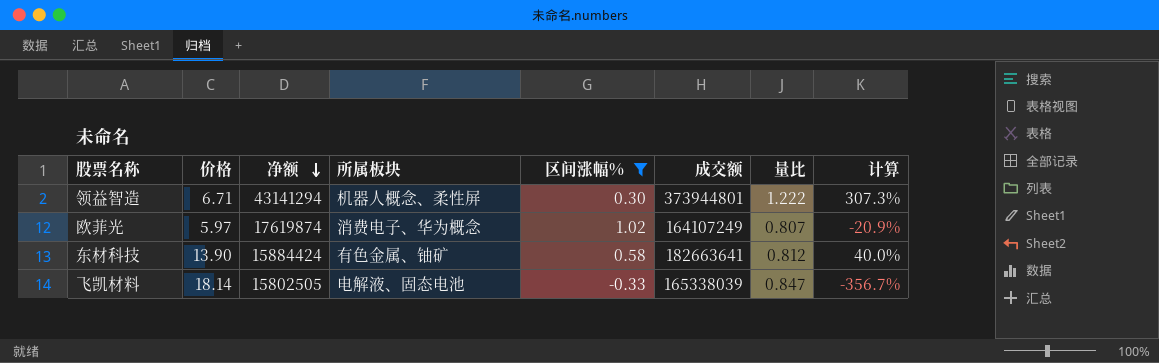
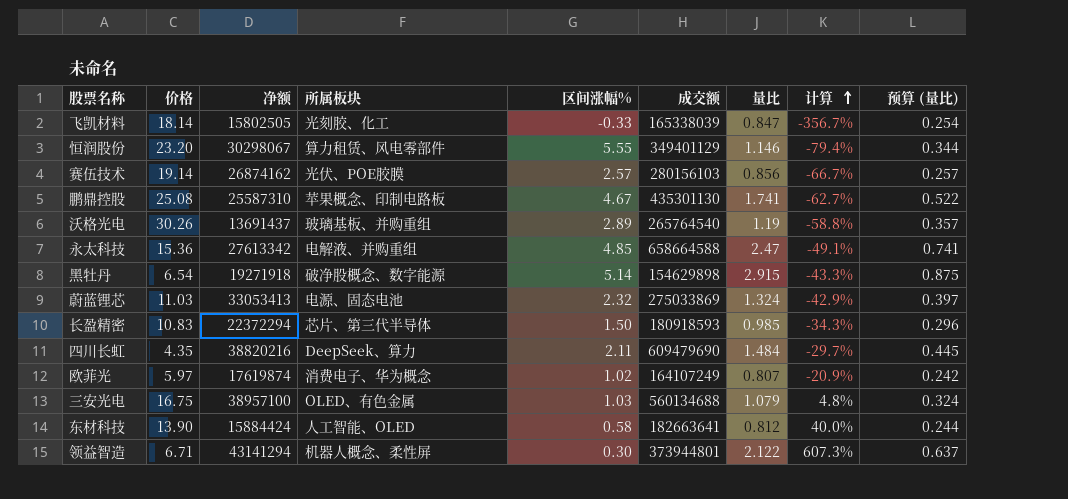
filter: 区间涨幅% <= 1.02 -> none
row order: 净额 descending -> 计算 ascending
column 预算 (量比) | formula: none -> [量比] * 0.3
飞凯材料 | 所属板块: 电解液、固态电池 -> 光刻胶、化工
东材科技 | 所属板块: 有色金属、铀矿 -> 人工智能、OLED
领益智造 | 量比: 1.222 -> 2.122
领益智造 | 计算: 307.3% -> 607.3%

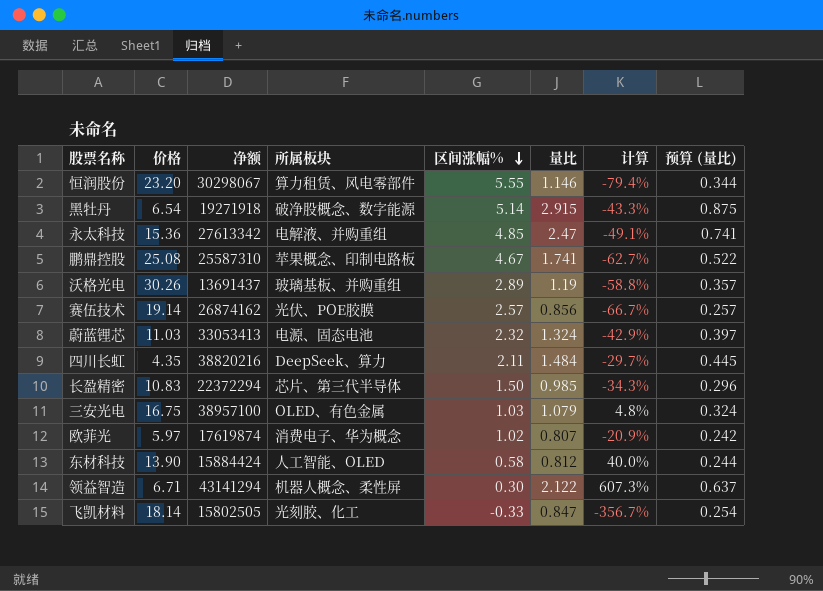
row order: 计算 ascending -> 区间涨幅% descending
column 成交额 | position: 6 -> none

